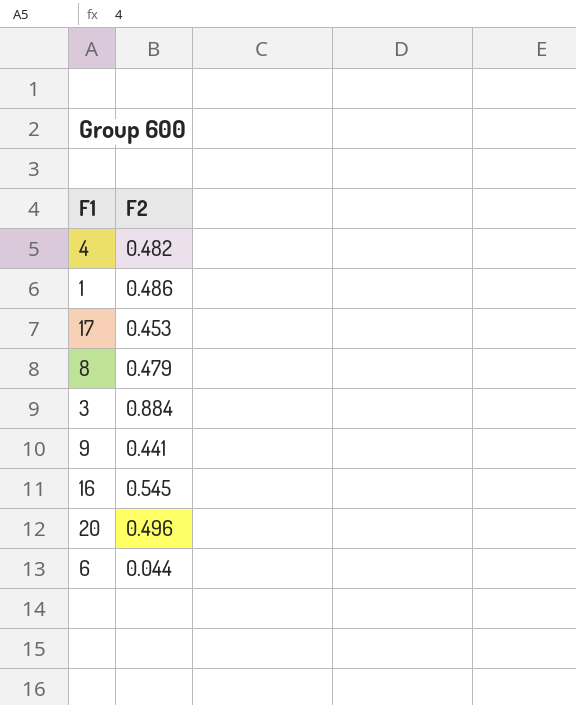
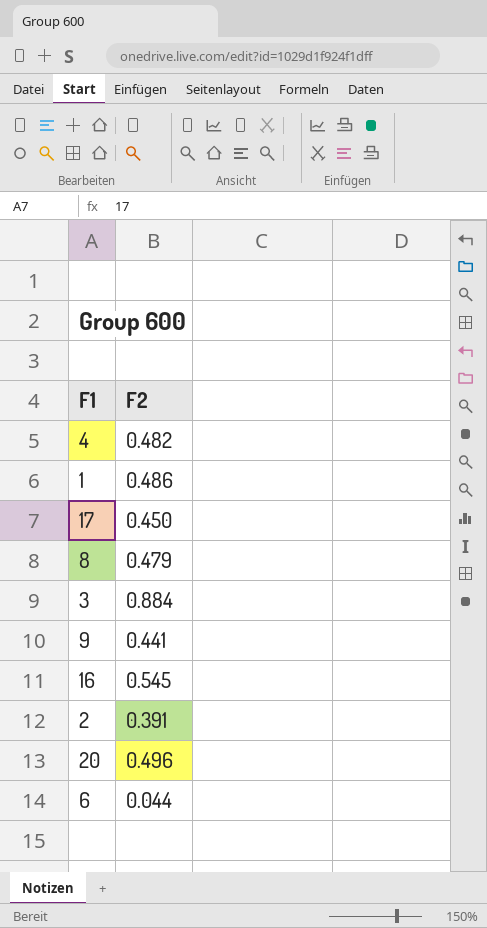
17 | F2: 0.453 -> 0.450
row 2: none -> 0.391

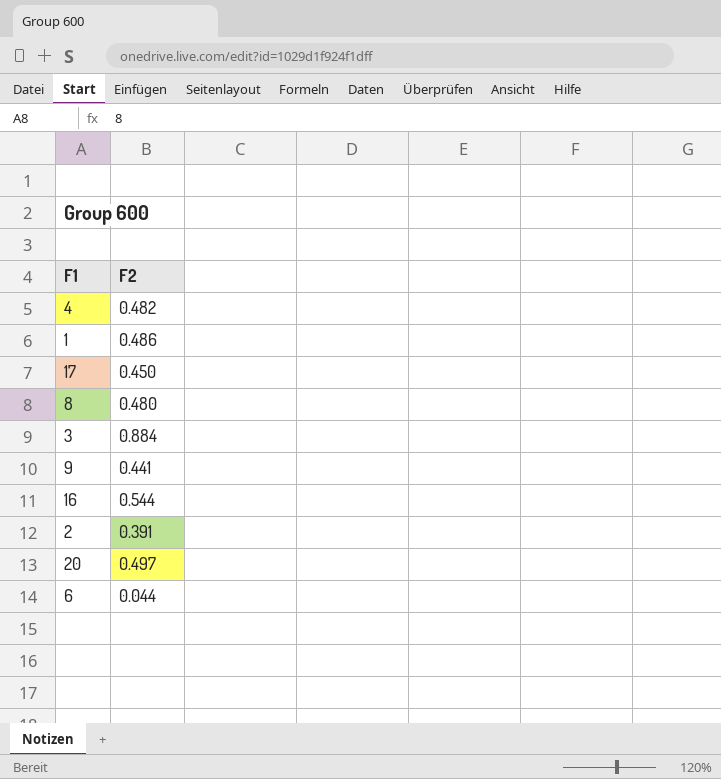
8 | F2: 0.479 -> 0.480
16 | F2: 0.545 -> 0.544
20 | F2: 0.496 -> 0.497

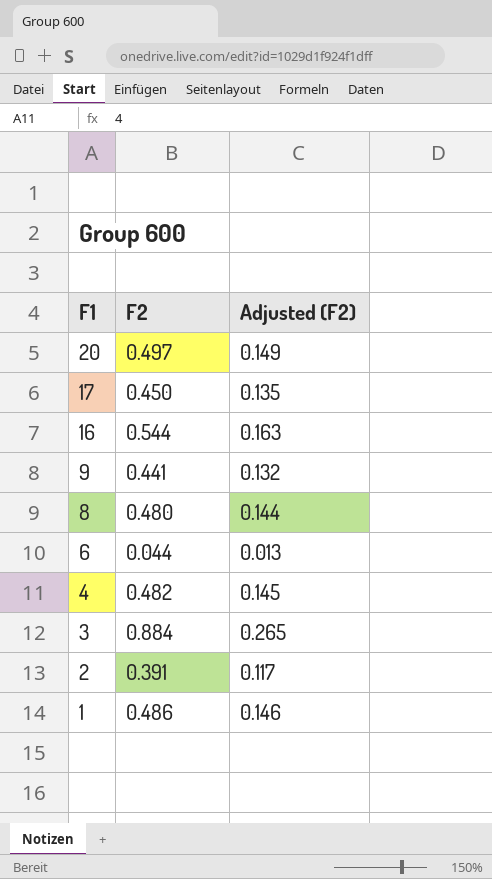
row order: none -> F1 descending
column Adjusted (F2) | formula: none -> [F2] * 0.3

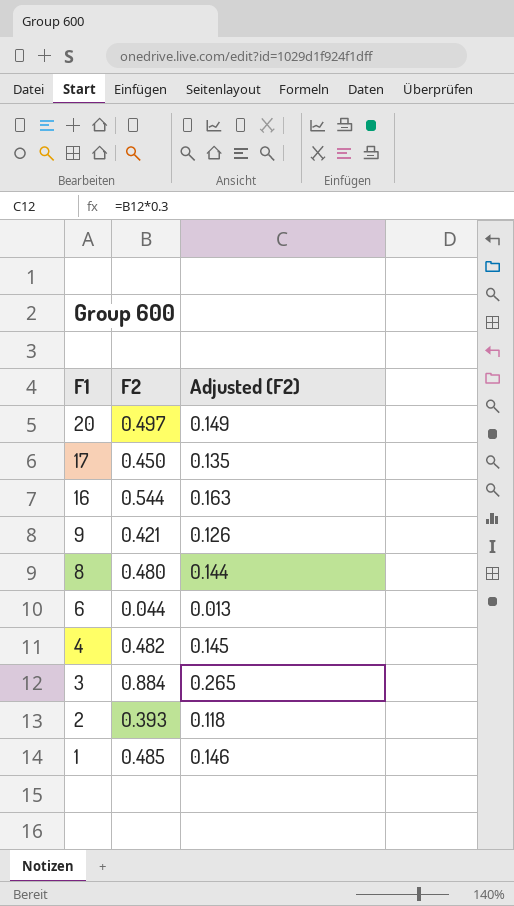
9 | F2: 0.441 -> 0.421
9 | Adjusted (F2): 0.132 -> 0.126
2 | F2: 0.391 -> 0.393
2 | Adjusted (F2): 0.117 -> 0.118
1 | F2: 0.486 -> 0.485

